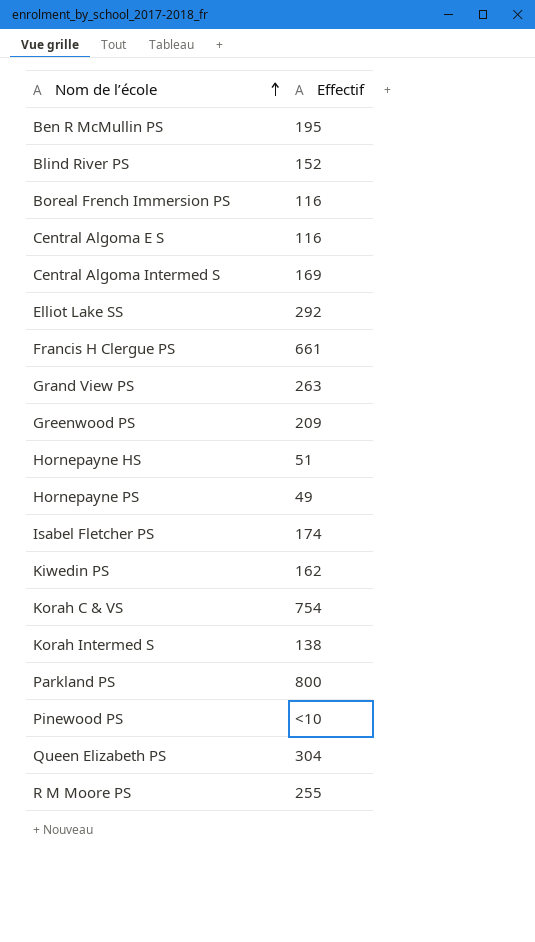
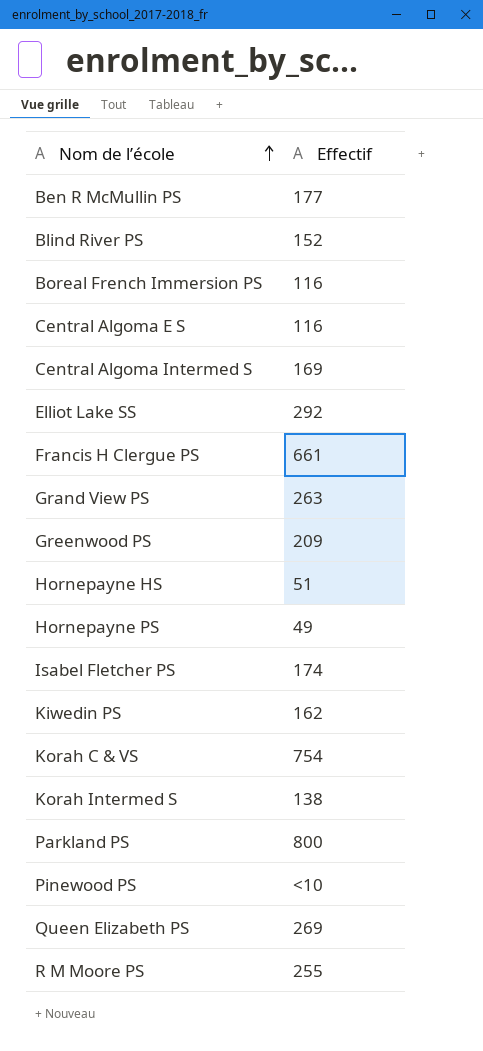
Ben R McMullin PS | Effectif: 195 -> 177
Queen Elizabeth PS | Effectif: 304 -> 269

